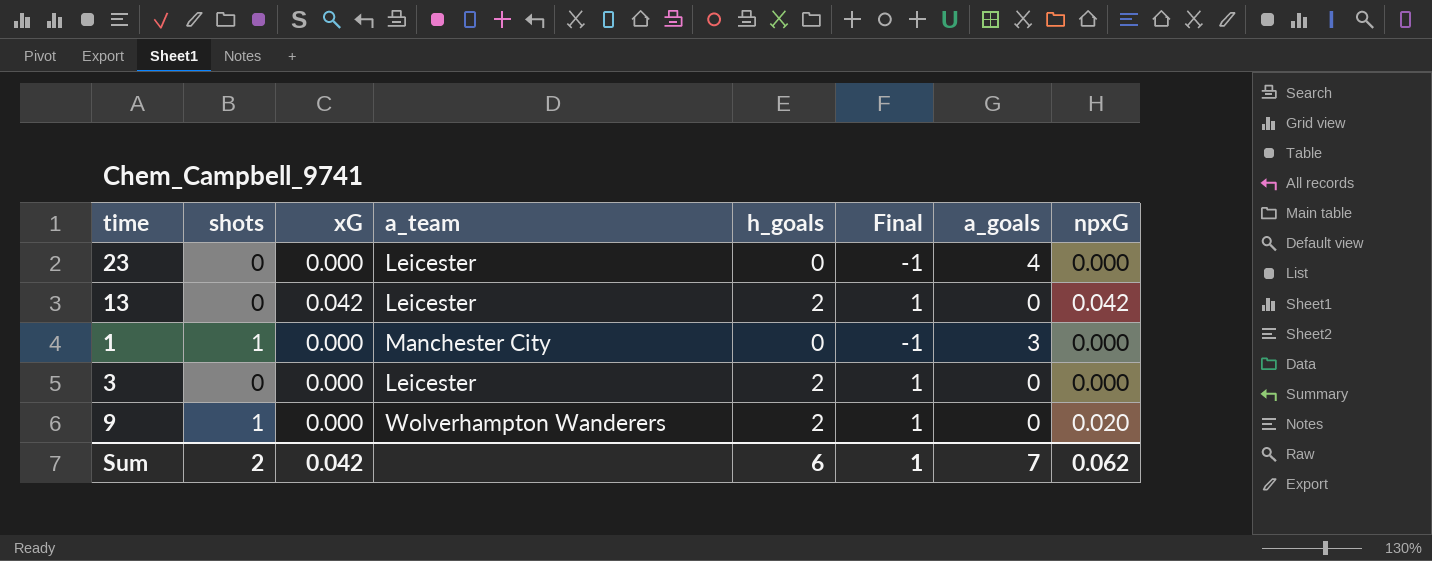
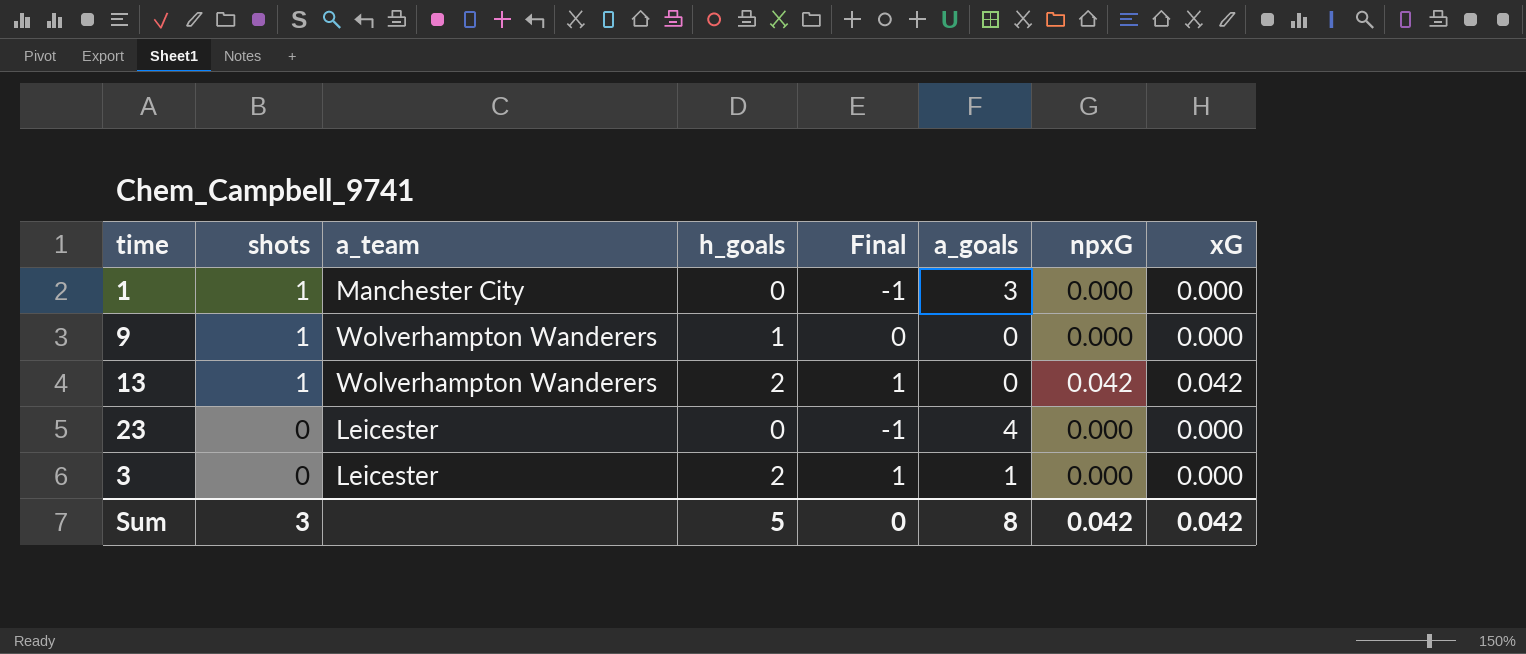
row order: none -> shots descending
column xG | position: 3 -> 8
9 | h_goals: 2 -> 1
9 | Final: 1 -> 0
9 | npxG: 0.020 -> 0.000
13 | shots: 0 -> 1
13 | a_team: Leicester -> Wolverhampton Wanderers
3 | a_goals: 0 -> 1
Sum | shots: 2 -> 3
Sum | h_goals: 6 -> 5
Sum | Final: 1 -> 0
Sum | a_goals: 7 -> 8
Sum | npxG: 0.062 -> 0.042

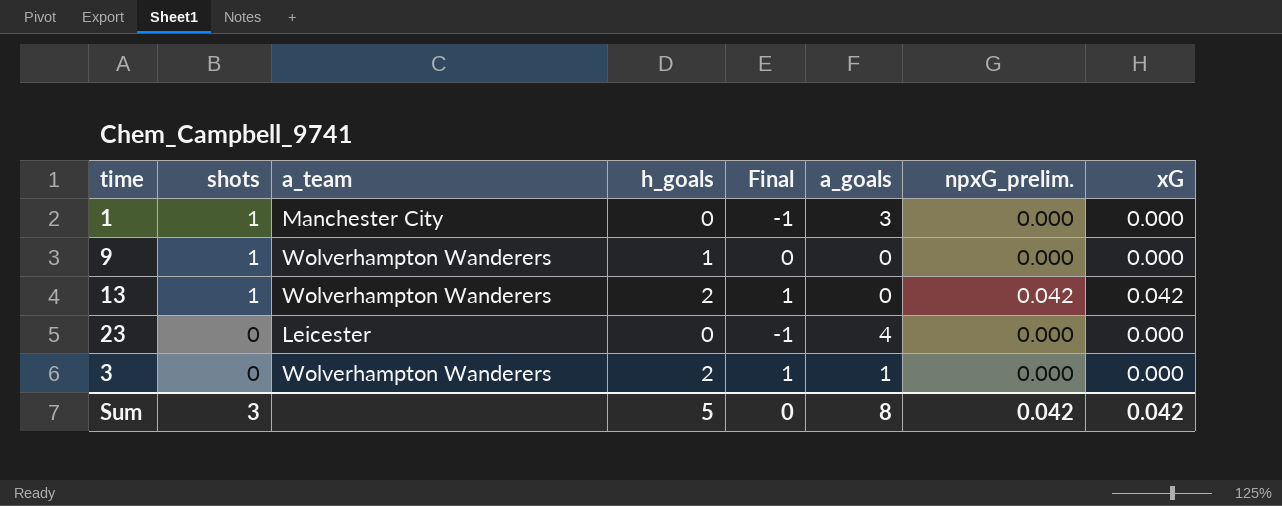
column name: npxG -> npxG_prelim.
3 | a_team: Leicester -> Wolverhampton Wanderers

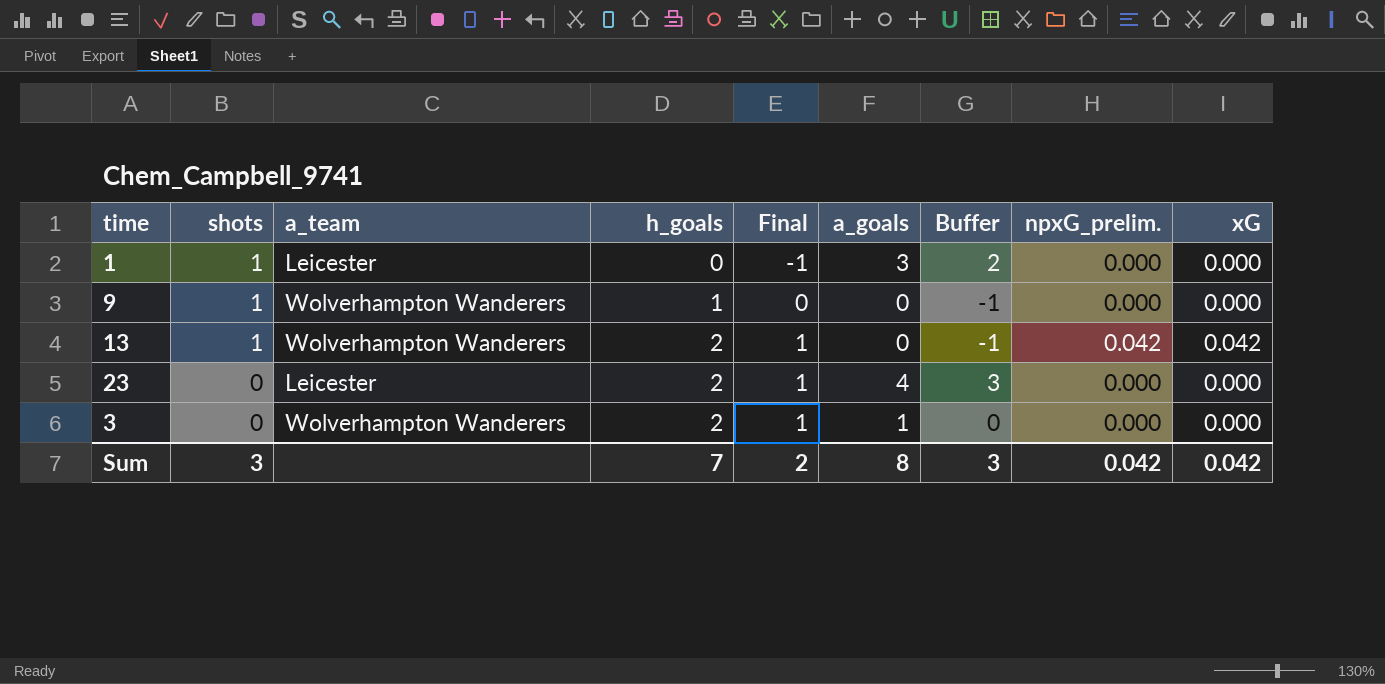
column Buffer | formula: none -> [a_goals] - 1
1 | a_team: Manchester City -> Leicester
23 | h_goals: 0 -> 2
23 | Final: -1 -> 1
Sum | h_goals: 5 -> 7
Sum | Final: 0 -> 2

